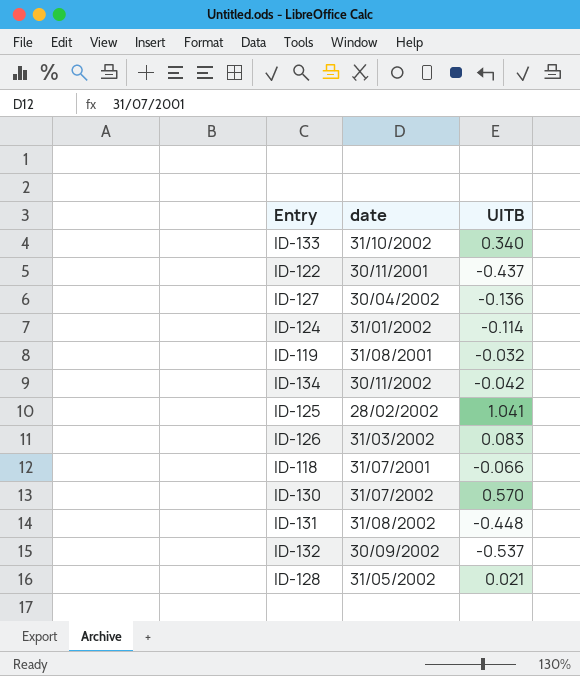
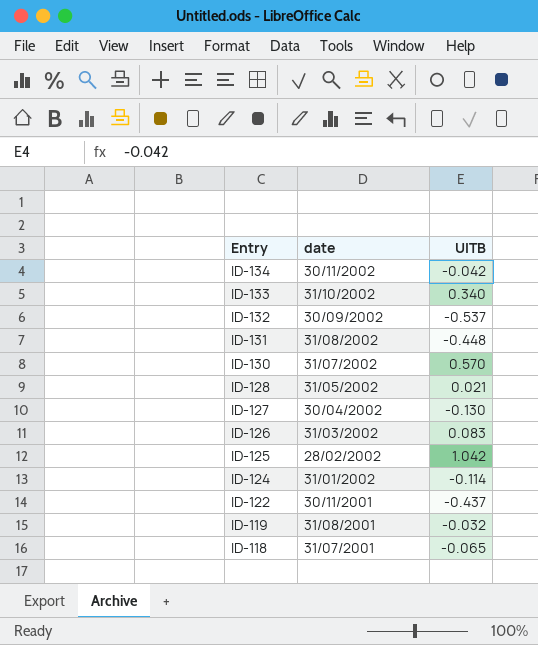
row order: none -> Entry descending
ID-127 | UITB: -0.136 -> -0.130
ID-125 | UITB: 1.041 -> 1.042
ID-118 | UITB: -0.066 -> -0.065

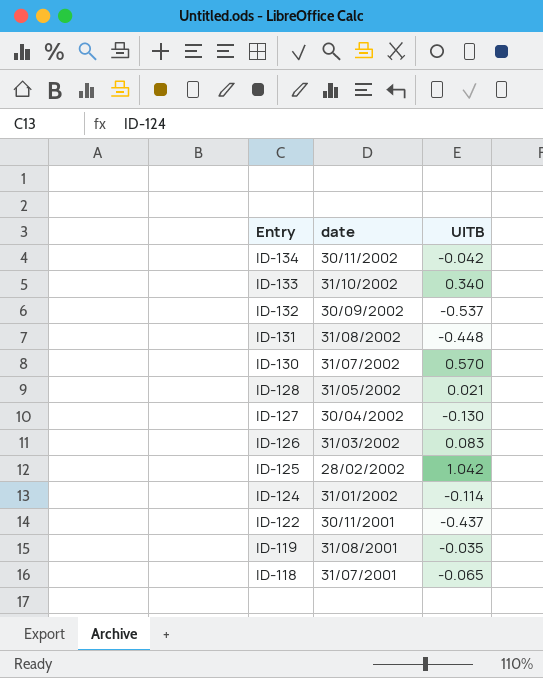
ID-119 | UITB: -0.032 -> -0.035

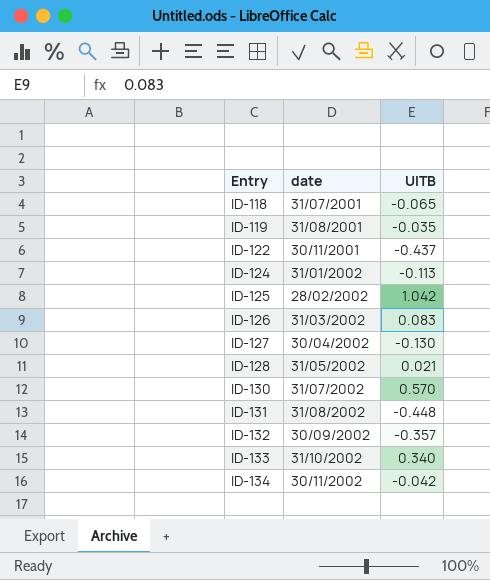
row order: Entry descending -> Entry ascending
ID-124 | UITB: -0.114 -> -0.113
ID-132 | UITB: -0.537 -> -0.357

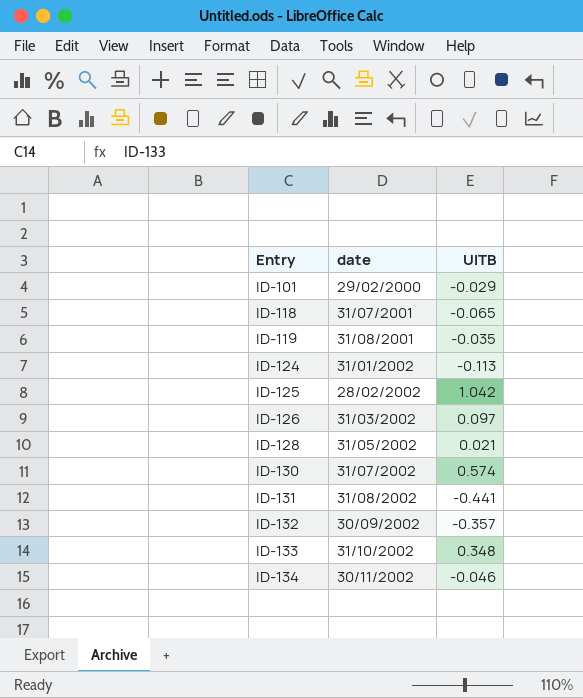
row ID-122: 30/11/2001 | -0.437 -> none
row ID-127: 30/04/2002 | -0.130 -> none
row ID-101: none -> 29/02/2000 | -0.029
ID-126 | UITB: 0.083 -> 0.097
ID-130 | UITB: 0.570 -> 0.574
ID-131 | UITB: -0.448 -> -0.441
ID-133 | UITB: 0.340 -> 0.348
ID-134 | UITB: -0.042 -> -0.046

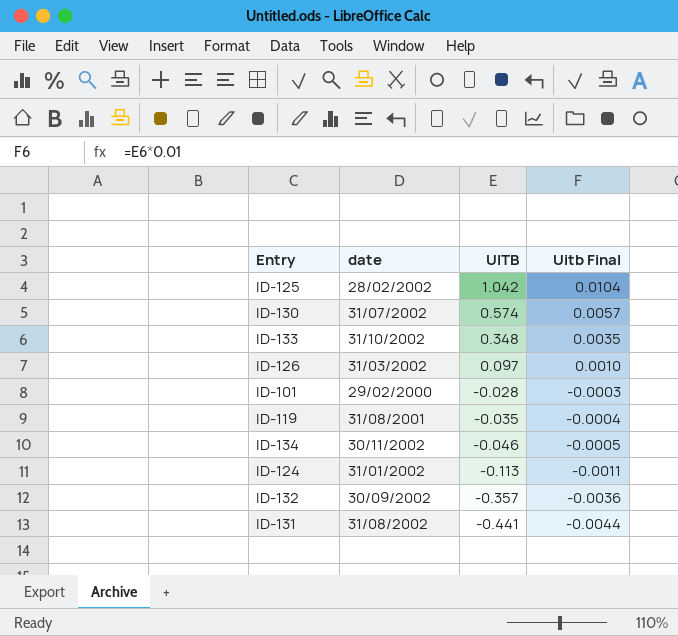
row order: Entry ascending -> UITB descending
column Uitb Final | formula: none -> [UITB] * 0.01
row ID-118: 31/07/2001 | -0.065 -> none
row ID-128: 31/05/2002 | 0.021 -> none
ID-101 | UITB: -0.029 -> -0.028

